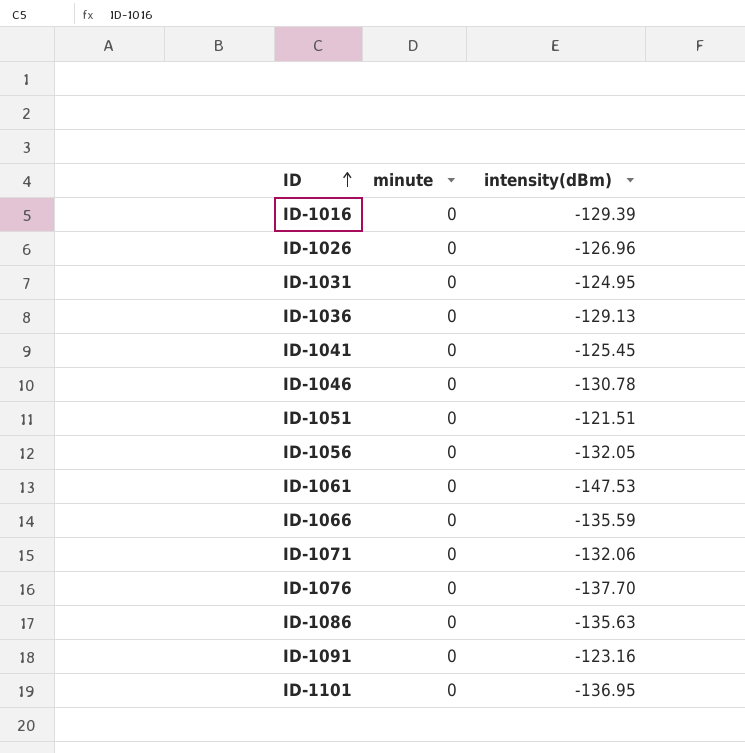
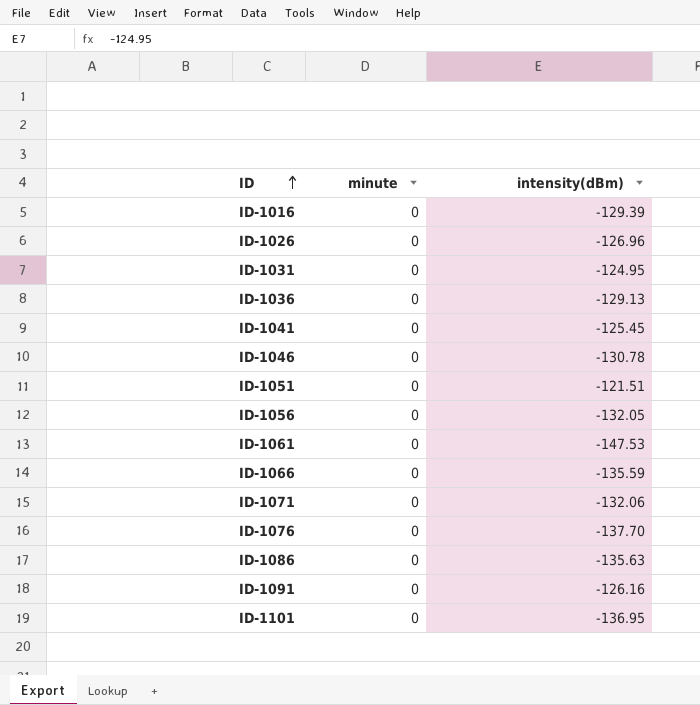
ID-1091 | intensity(dBm): -123.16 -> -126.16

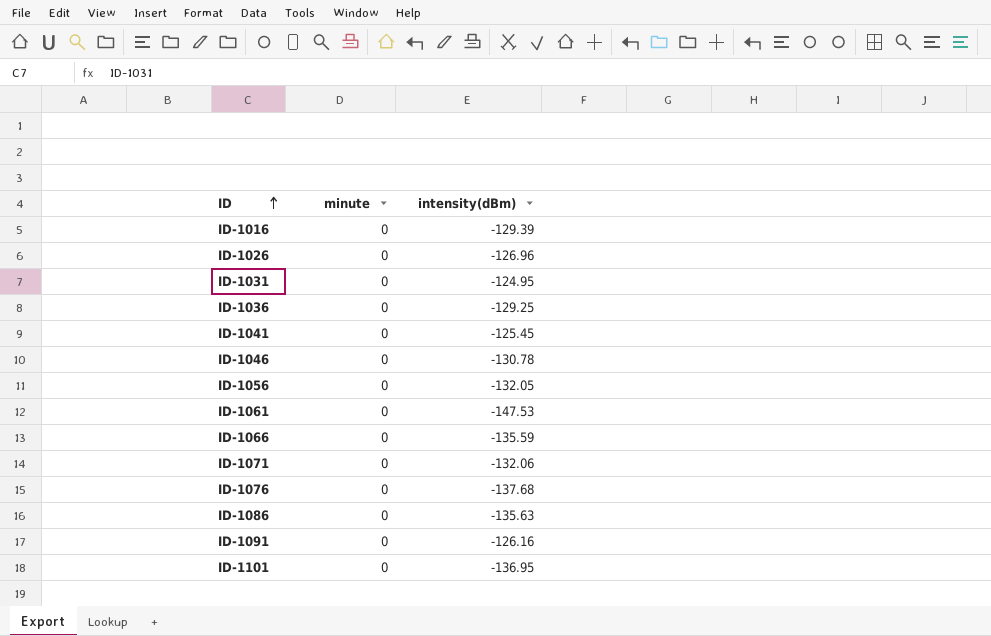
row ID-1051: 0 | -121.51 -> none
ID-1036 | intensity(dBm): -129.13 -> -129.25
ID-1076 | intensity(dBm): -137.70 -> -137.68

